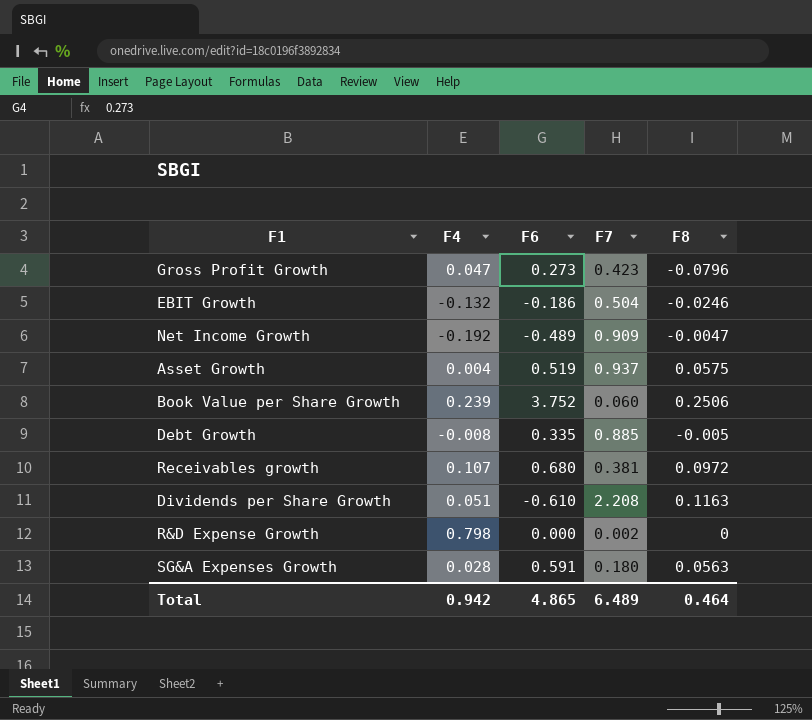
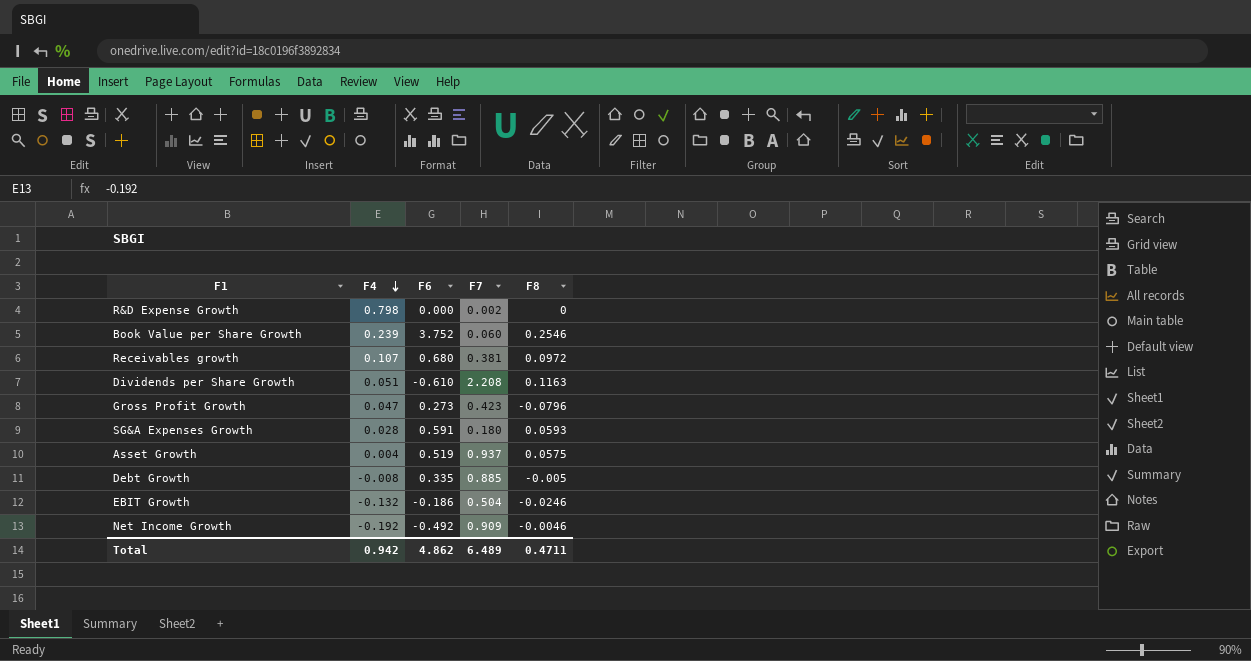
row order: none -> F4 descending
Book Value per Share Growth | F8: 0.2506 -> 0.2546
SG&A Expenses Growth | F8: 0.0563 -> 0.0593
Net Income Growth | F6: -0.489 -> -0.492
Net Income Growth | F8: -0.0047 -> -0.0046
Total | F6: 4.865 -> 4.862
Total | F8: 0.464 -> 0.4711

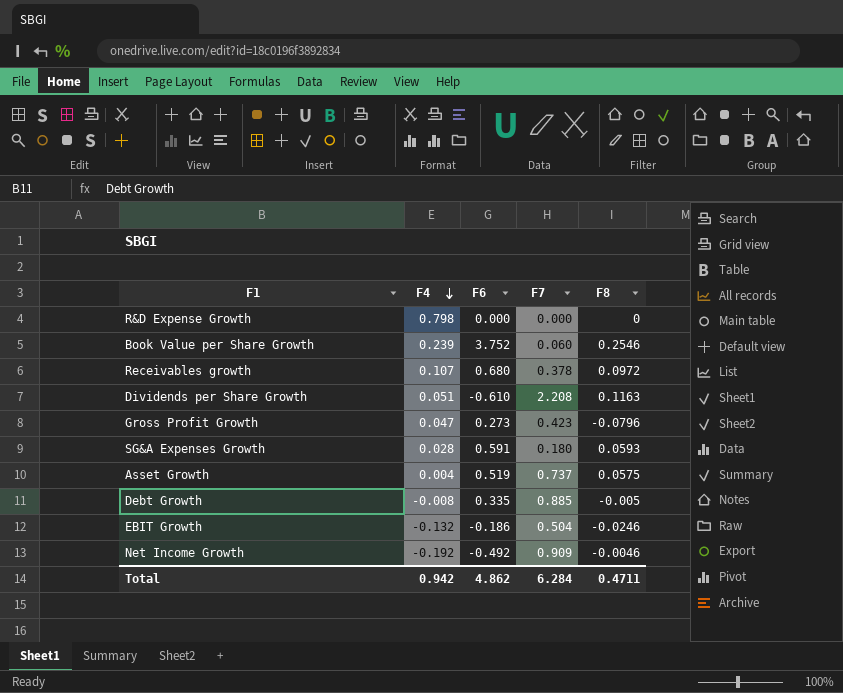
R&D Expense Growth | F7: 0.002 -> 0.000
Receivables growth | F7: 0.381 -> 0.378
Asset Growth | F7: 0.937 -> 0.737
Total | F7: 6.489 -> 6.284

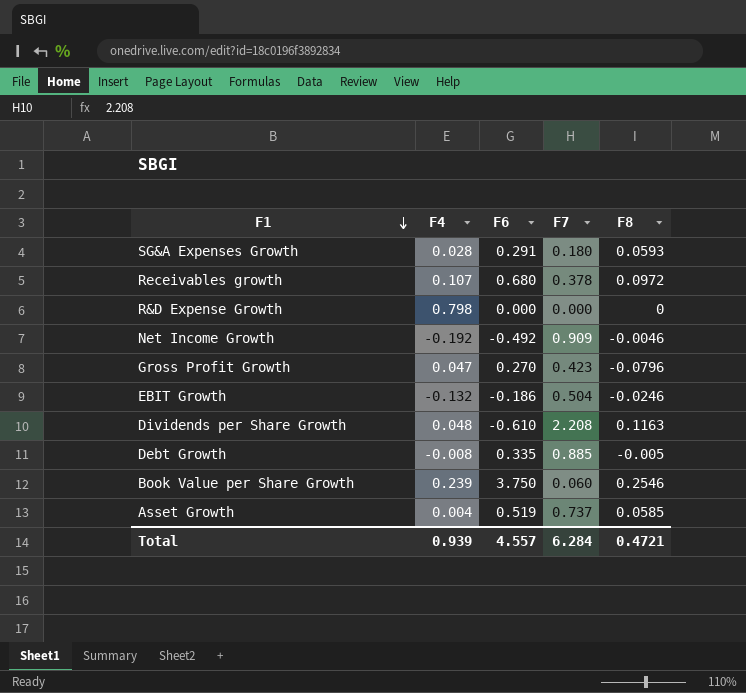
row order: F4 descending -> F1 descending
SG&A Expenses Growth | F6: 0.591 -> 0.291
Gross Profit Growth | F6: 0.273 -> 0.270
Dividends per Share Growth | F4: 0.051 -> 0.048
Book Value per Share Growth | F6: 3.752 -> 3.750
Asset Growth | F8: 0.0575 -> 0.0585
Total | F4: 0.942 -> 0.939
Total | F6: 4.862 -> 4.557
Total | F8: 0.4711 -> 0.4721

